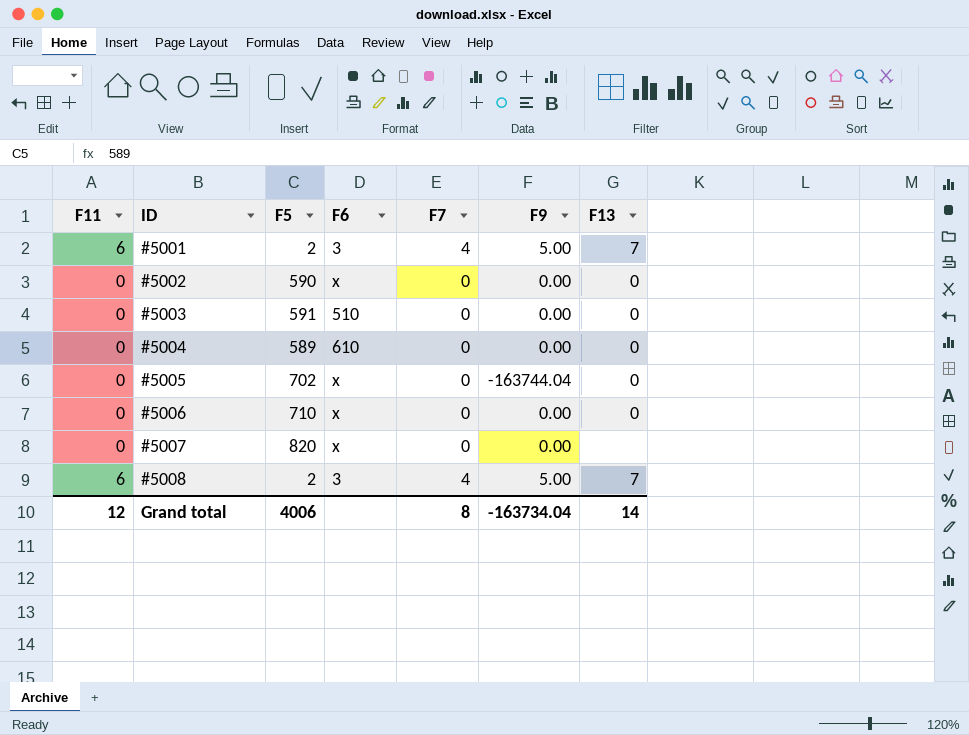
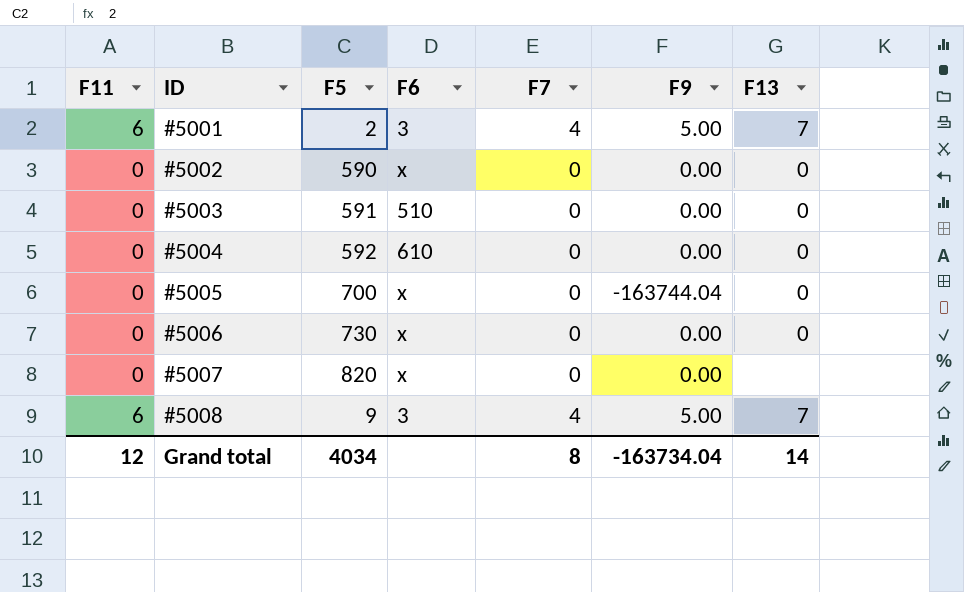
#5004 | F5: 589 -> 592
#5005 | F5: 702 -> 700
#5006 | F5: 710 -> 730
#5008 | F5: 2 -> 9
Grand total | F5: 4006 -> 4034

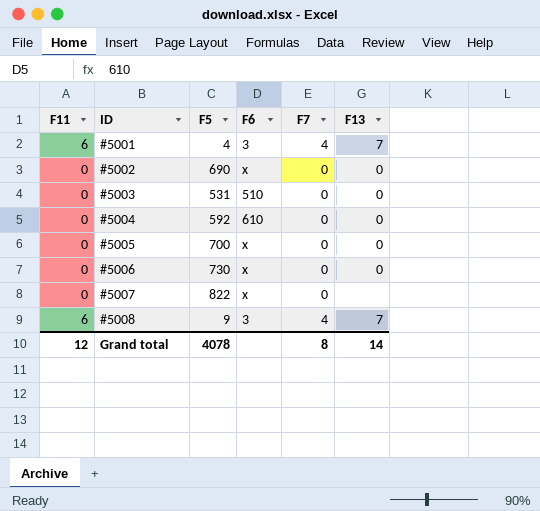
column F9 | position: 6 -> none
#5001 | F5: 2 -> 4
#5002 | F5: 590 -> 690
#5003 | F5: 591 -> 531
#5007 | F5: 820 -> 822
Grand total | F5: 4034 -> 4078

